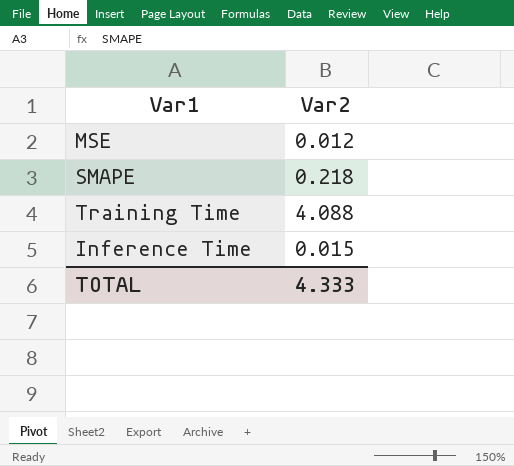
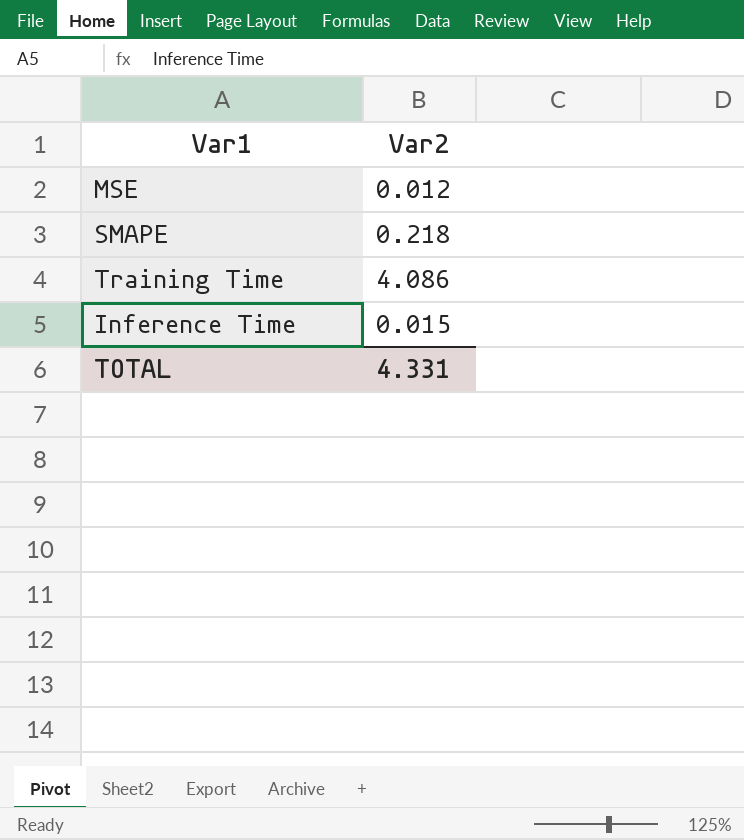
Training Time | Var2: 4.088 -> 4.086
TOTAL | Var2: 4.333 -> 4.331

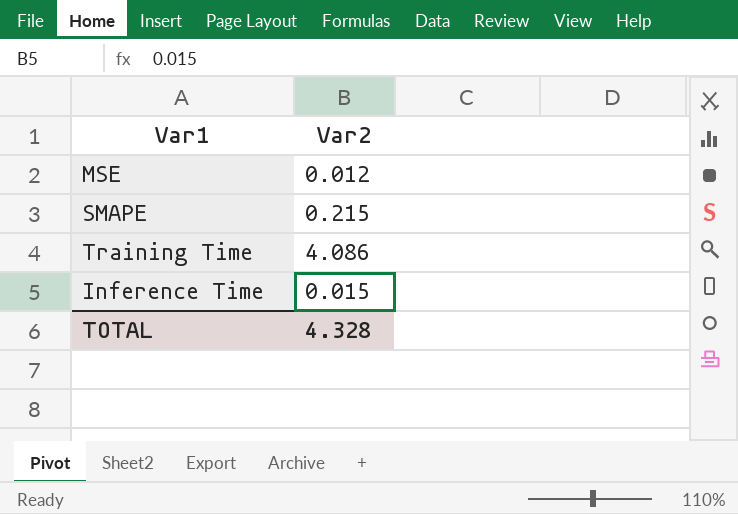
SMAPE | Var2: 0.218 -> 0.215
TOTAL | Var2: 4.331 -> 4.328

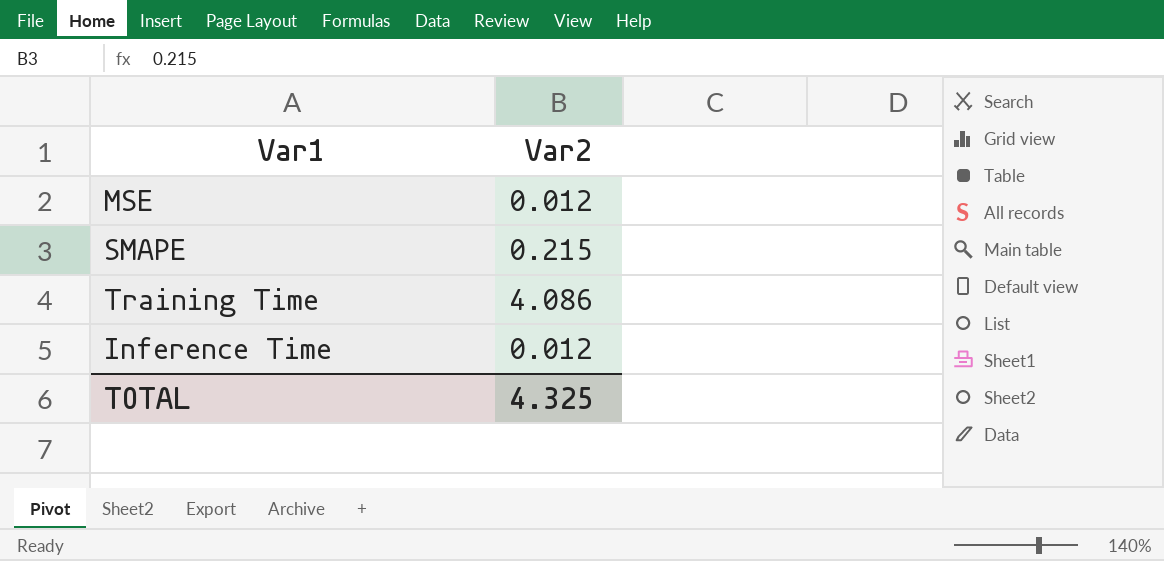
Inference Time | Var2: 0.015 -> 0.012
TOTAL | Var2: 4.328 -> 4.325

